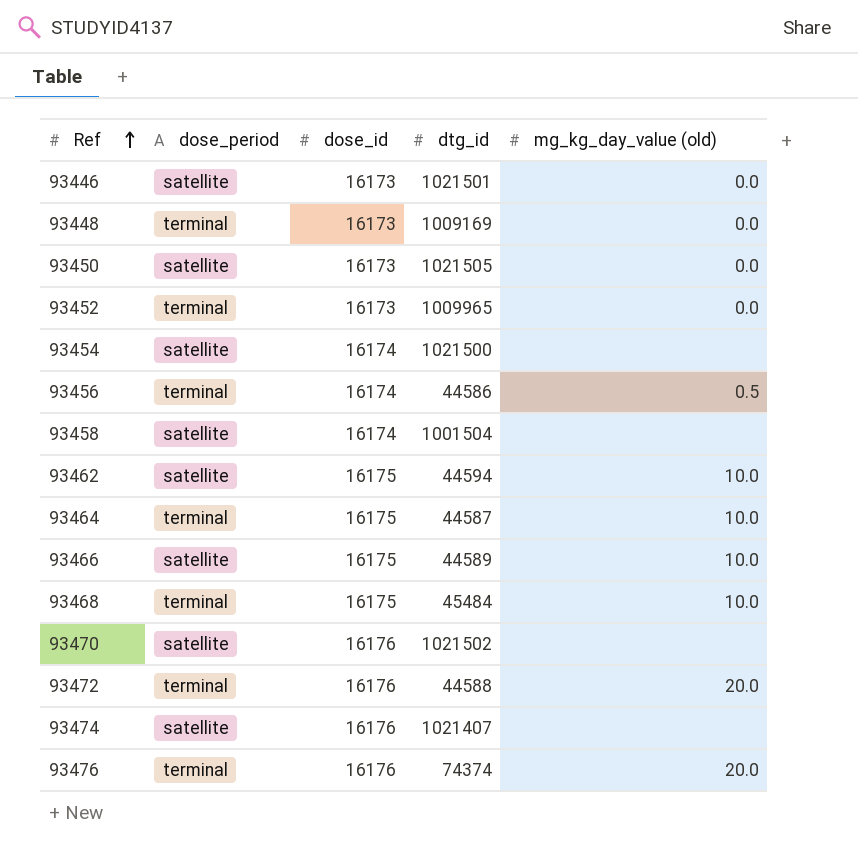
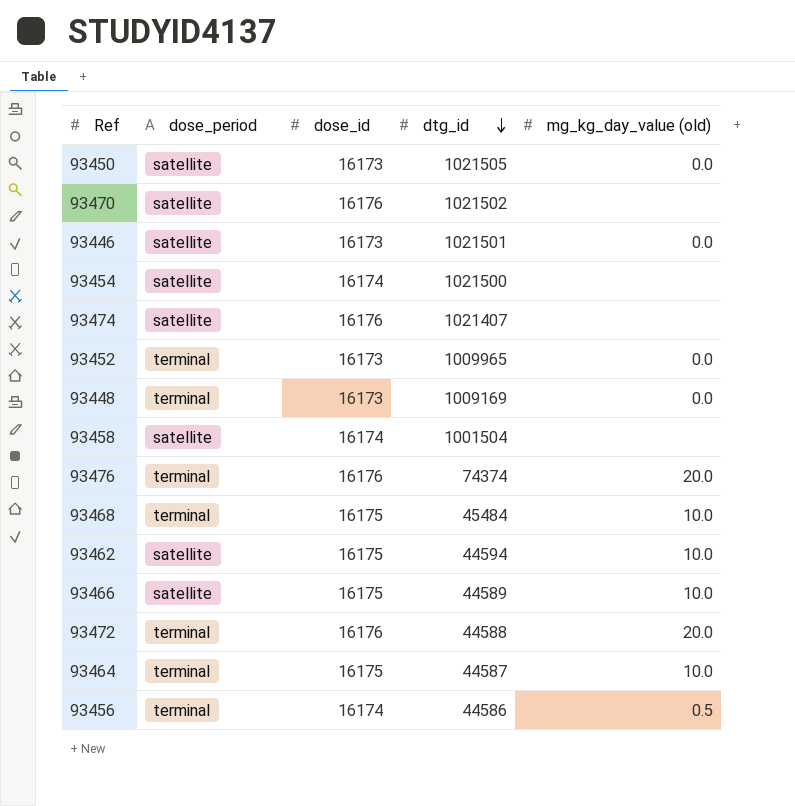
row order: Ref ascending -> dtg_id descending

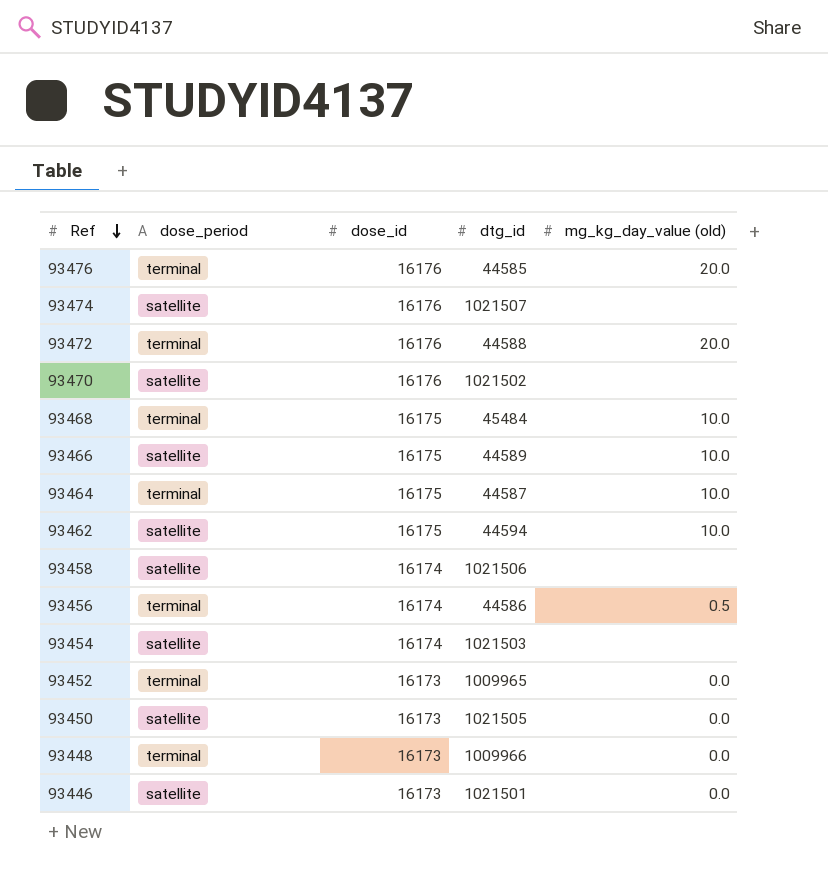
row order: dtg_id descending -> Ref descending
93476 | dtg_id: 74374 -> 44585
93474 | dtg_id: 1021407 -> 1021507
93458 | dtg_id: 1001504 -> 1021506
93454 | dtg_id: 1021500 -> 1021503
93448 | dtg_id: 1009169 -> 1009966

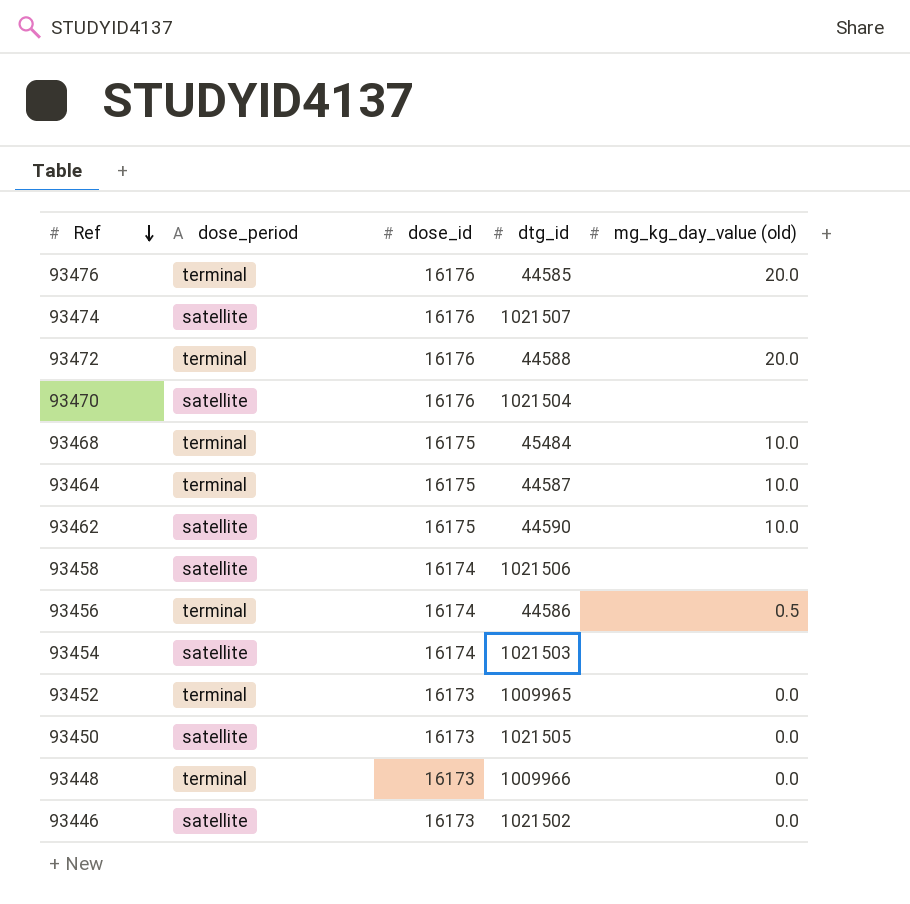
row 93466: satellite | 16175 | 44589 | 10.0 -> none
93470 | dtg_id: 1021502 -> 1021504
93462 | dtg_id: 44594 -> 44590
93446 | dtg_id: 1021501 -> 1021502

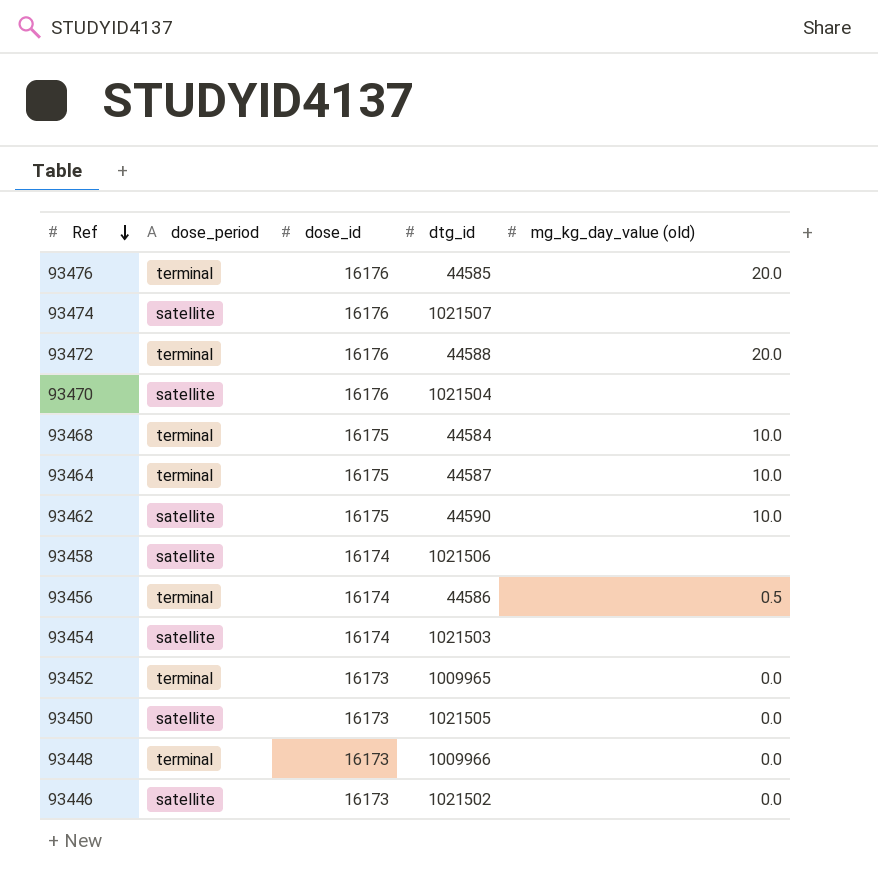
93468 | dtg_id: 45484 -> 44584

